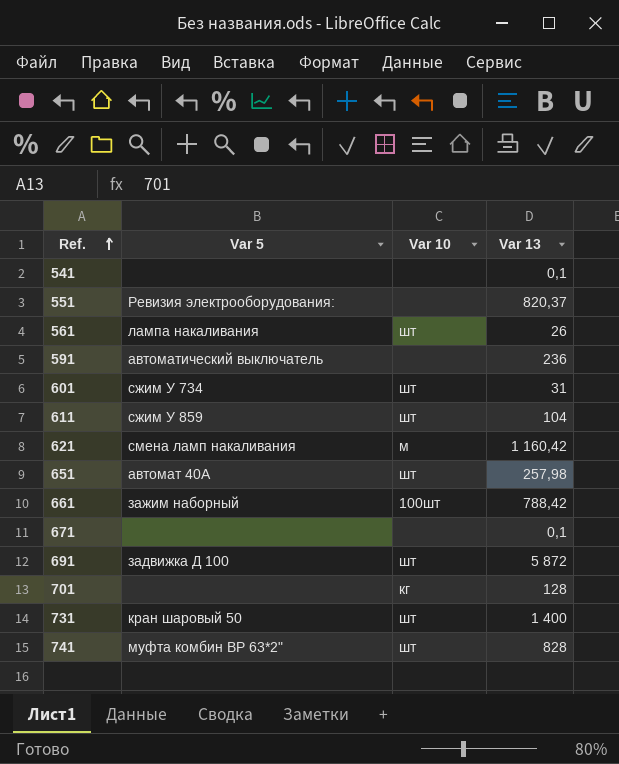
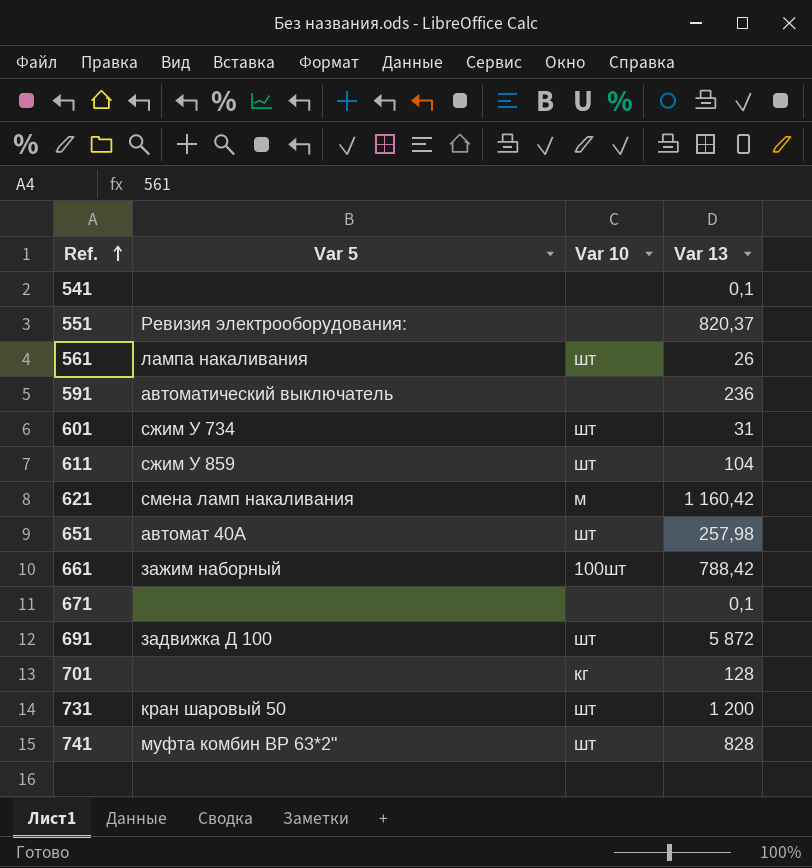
731 | Var 13: 1 400 -> 1 200

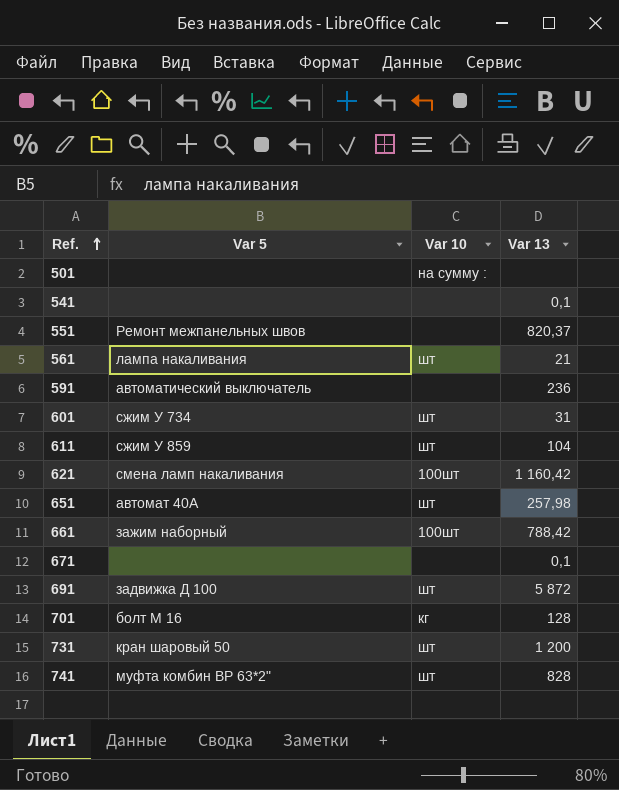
row 501: none -> none | на сумму : | none
551 | Var 5: Ревизия электрооборудования: -> Ремонт межпанельных швов
561 | Var 13: 26 -> 21
621 | Var 10: м -> 100шт
701 | Var 5: none -> болт М 16

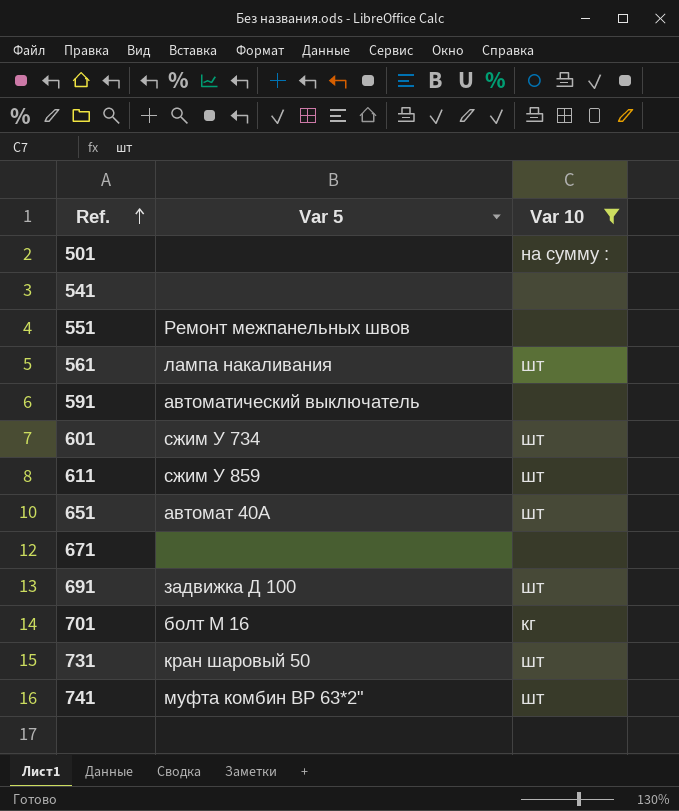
filter: none -> Var 10 != 100шт
column Var 13 | position: 4 -> none

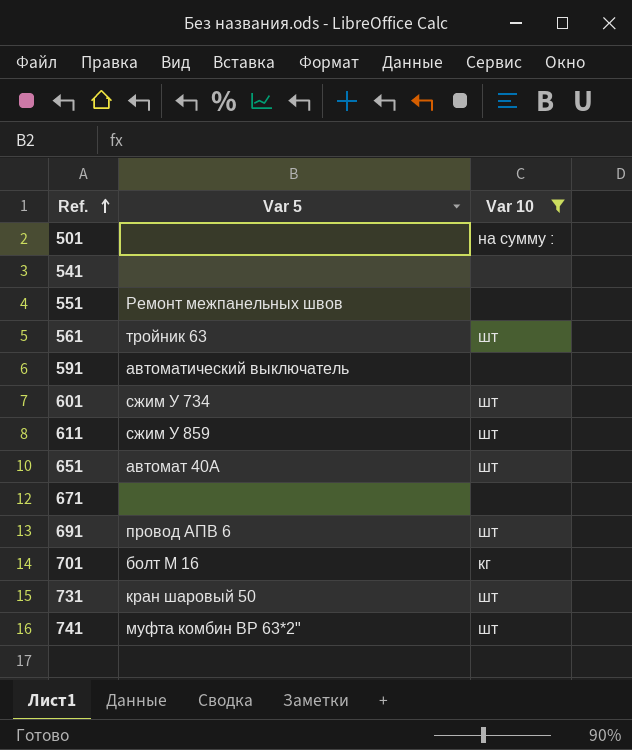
561 | Var 5: лампа накаливания -> тройник 63
691 | Var 5: задвижка Д 100 -> провод АПВ 6

